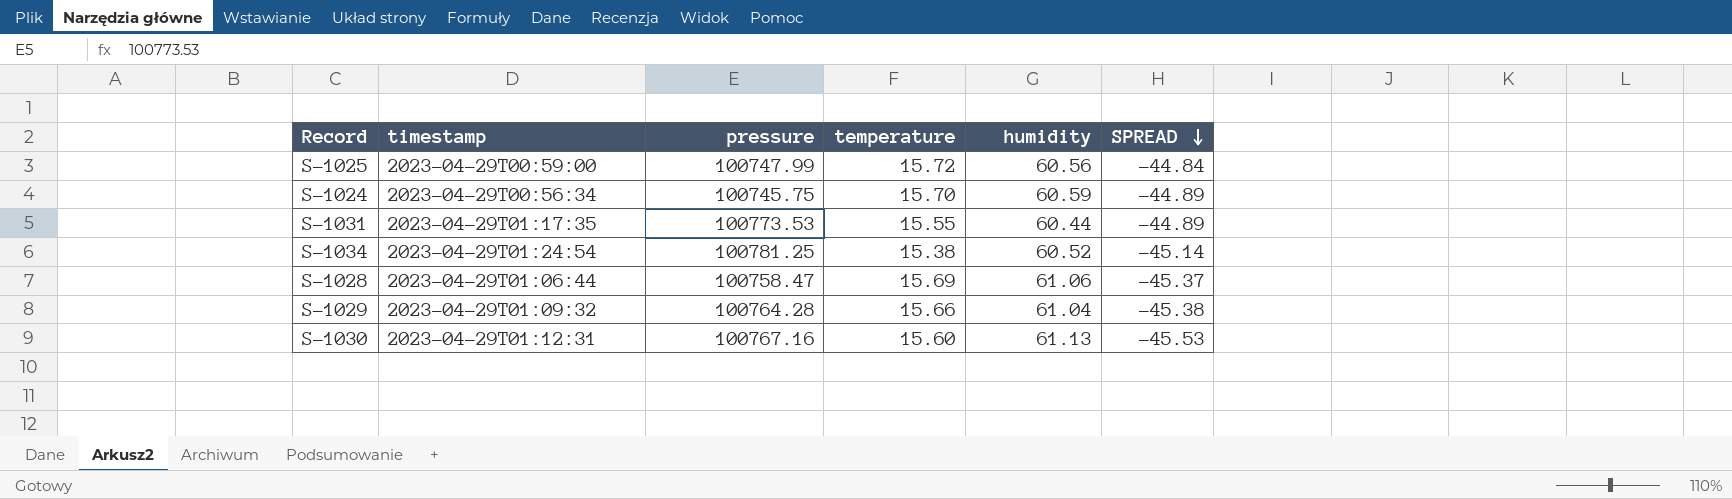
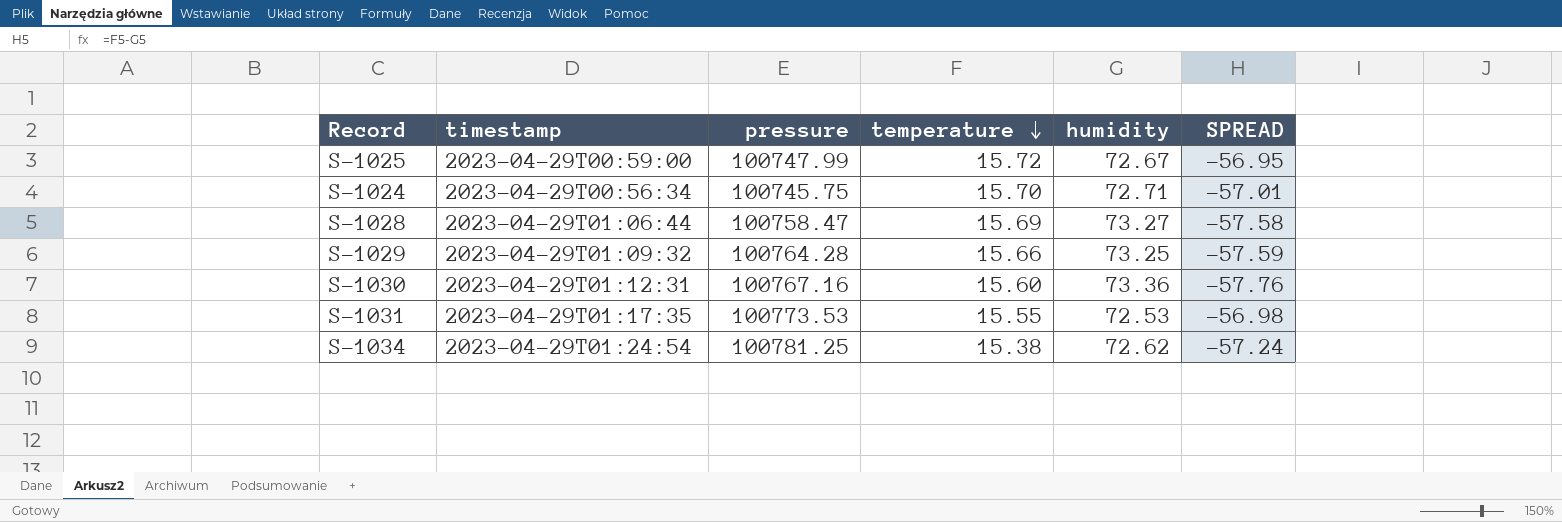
row order: SPREAD descending -> temperature descending
S-1025 | humidity: 60.56 -> 72.67
S-1025 | SPREAD: -44.84 -> -56.95
S-1024 | humidity: 60.59 -> 72.71
S-1024 | SPREAD: -44.89 -> -57.01
S-1028 | humidity: 61.06 -> 73.27
S-1028 | SPREAD: -45.37 -> -57.58
S-1029 | humidity: 61.04 -> 73.25
S-1029 | SPREAD: -45.38 -> -57.59
S-1030 | humidity: 61.13 -> 73.36
S-1030 | SPREAD: -45.53 -> -57.76
S-1031 | humidity: 60.44 -> 72.53
S-1031 | SPREAD: -44.89 -> -56.98
S-1034 | humidity: 60.52 -> 72.62
S-1034 | SPREAD: -45.14 -> -57.24

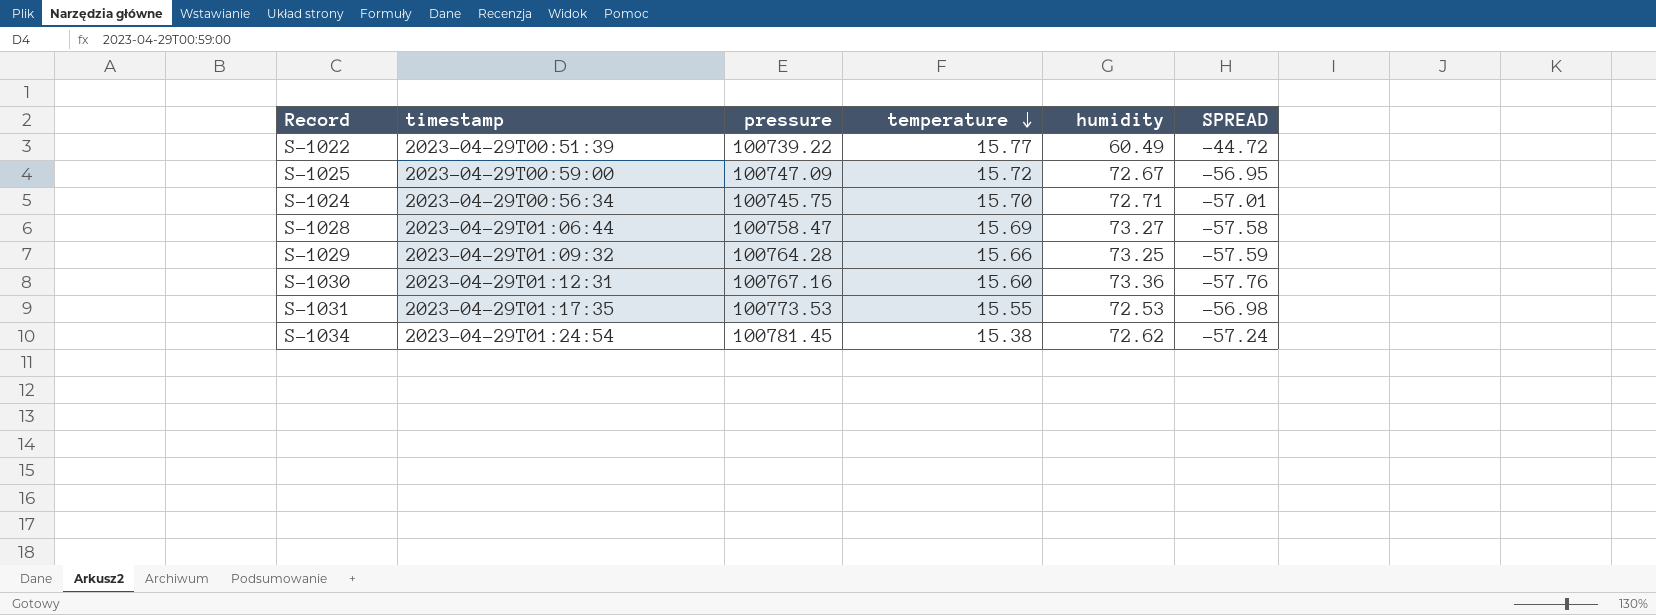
row S-1022: none -> 2023-04-29T00:51:39 | 100739.22 | 15.77 | 60.49 | -44.72
S-1025 | pressure: 100747.99 -> 100747.09
S-1034 | pressure: 100781.25 -> 100781.45

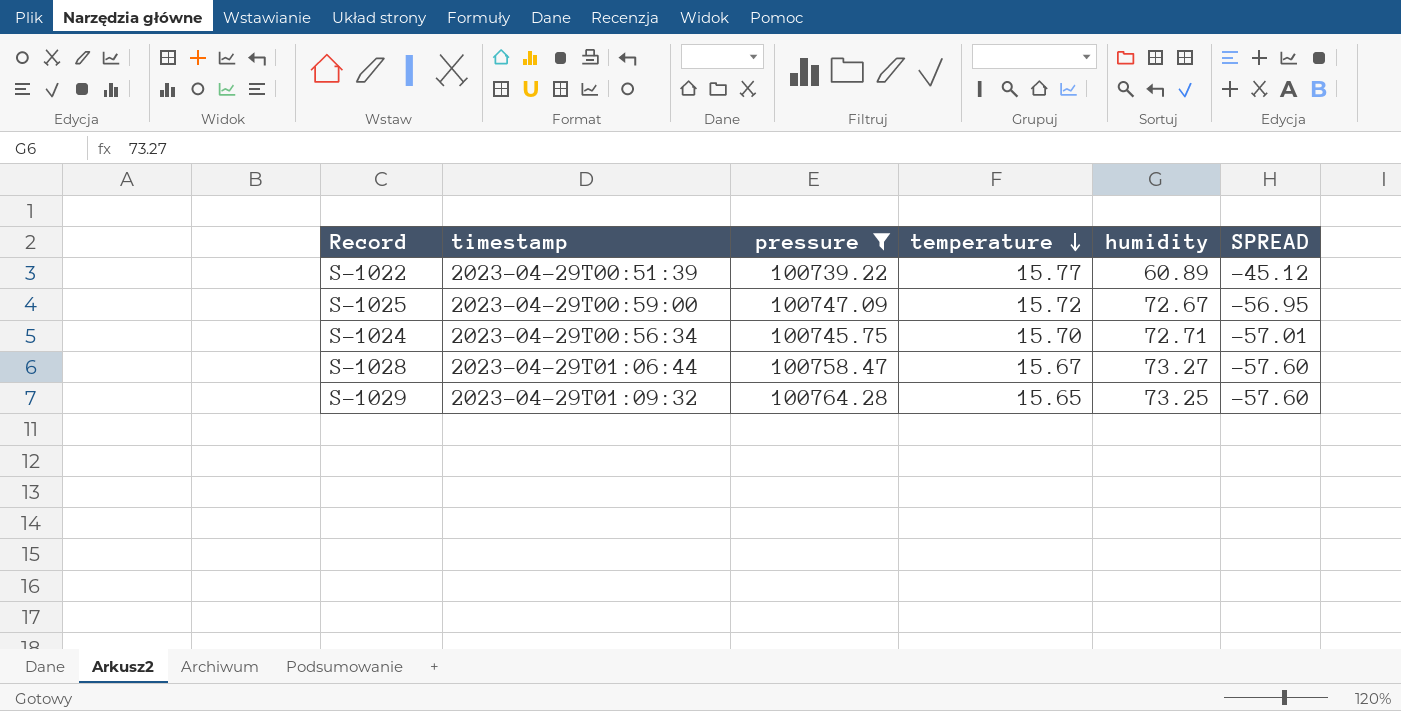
filter: none -> pressure <= 100764.28
S-1022 | humidity: 60.49 -> 60.89
S-1022 | SPREAD: -44.72 -> -45.12
S-1028 | temperature: 15.69 -> 15.67
S-1028 | SPREAD: -57.58 -> -57.60
S-1029 | temperature: 15.66 -> 15.65
S-1029 | SPREAD: -57.59 -> -57.60

